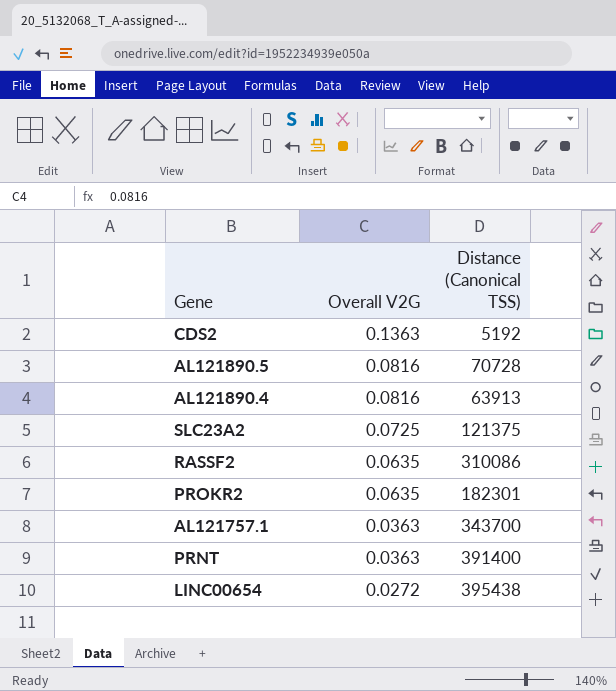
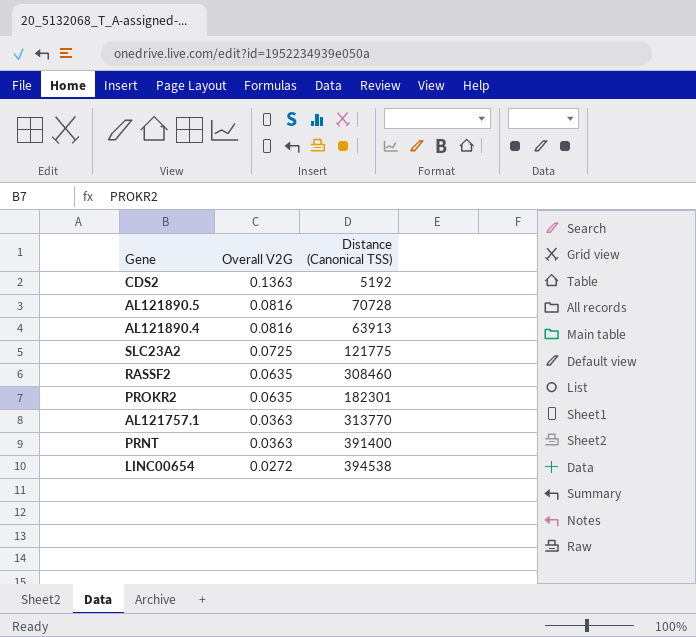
SLC23A2 | Distance (Canonical TSS): 121375 -> 121775
RASSF2 | Distance (Canonical TSS): 310086 -> 308460
AL121757.1 | Distance (Canonical TSS): 343700 -> 313770
LINC00654 | Distance (Canonical TSS): 395438 -> 394538

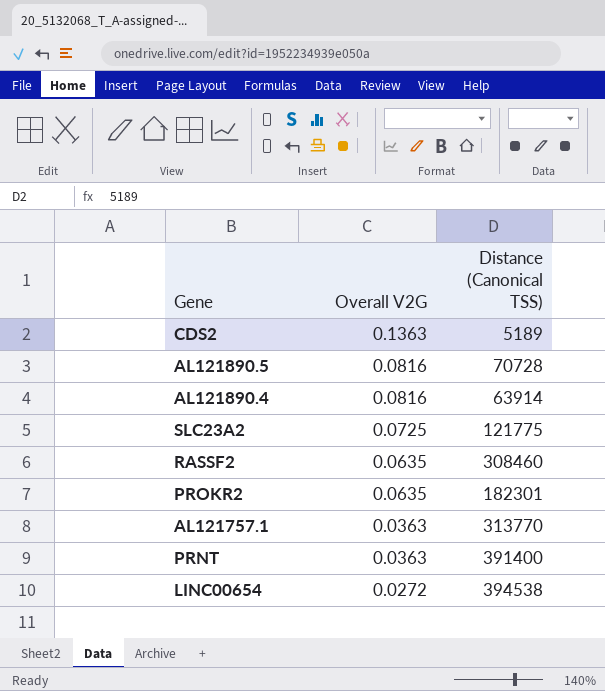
CDS2 | Distance (Canonical TSS): 5192 -> 5189
AL121890.4 | Distance (Canonical TSS): 63913 -> 63914

